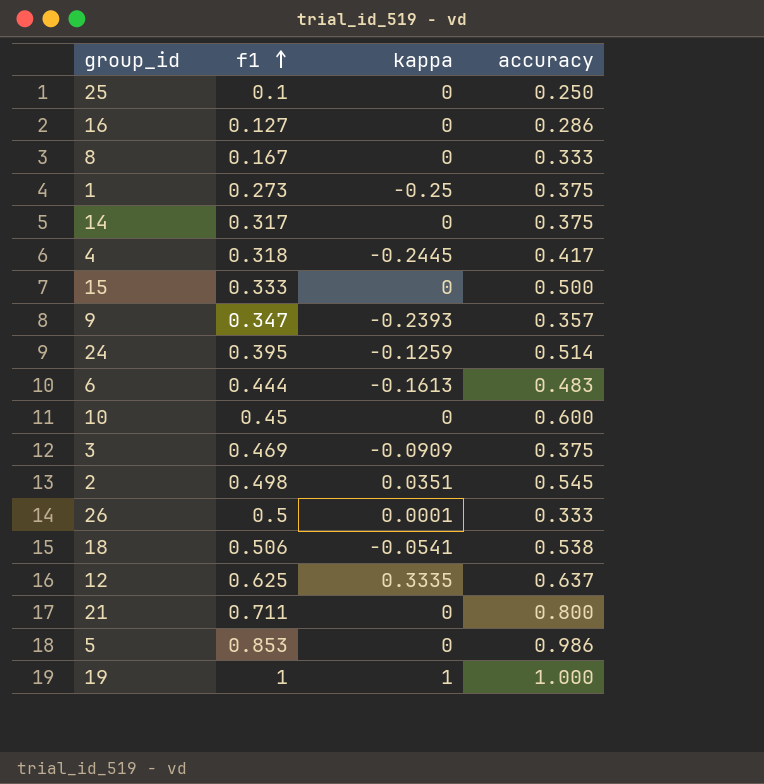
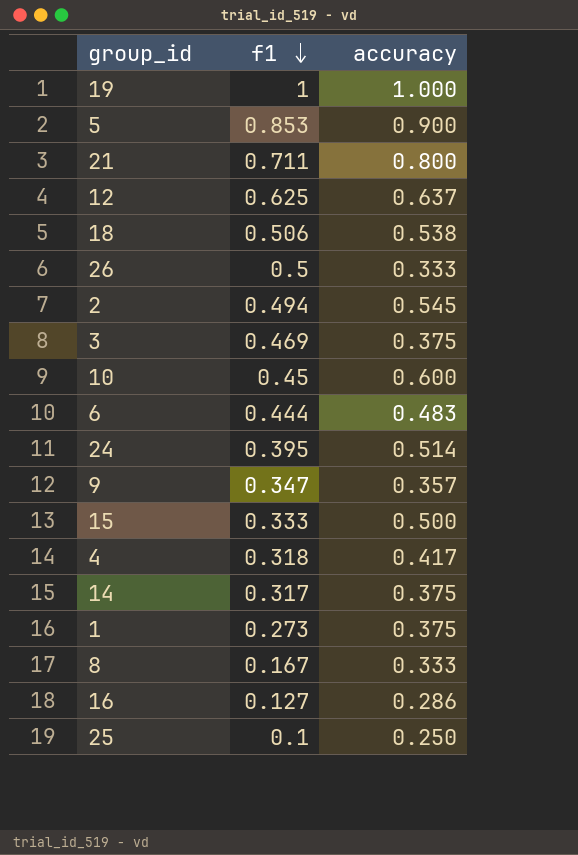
row order: f1 ascending -> f1 descending
column kappa | position: 3 -> none
5 | accuracy: 0.986 -> 0.900
2 | f1: 0.498 -> 0.494

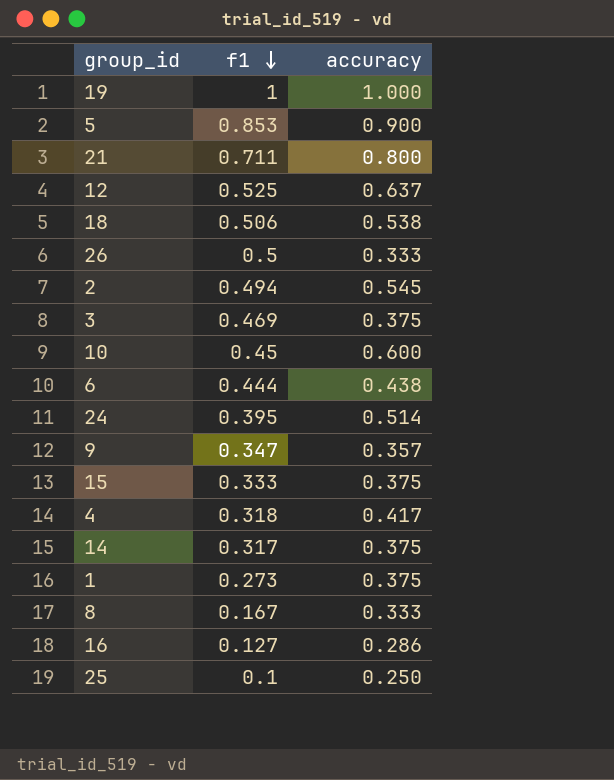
12 | f1: 0.625 -> 0.525
6 | accuracy: 0.483 -> 0.438
15 | accuracy: 0.500 -> 0.375

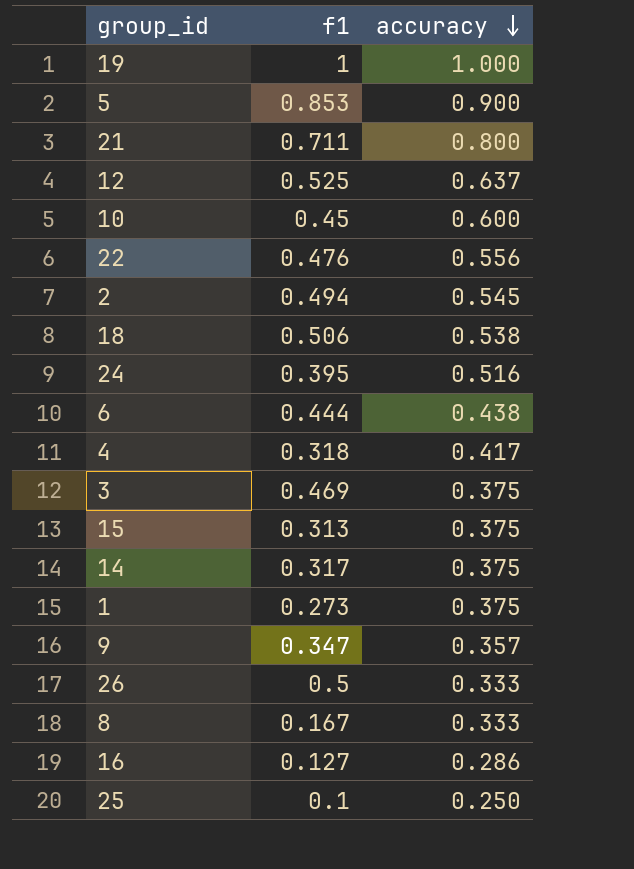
row order: f1 descending -> accuracy descending
row 22: none -> 0.476 | 0.556
24 | accuracy: 0.514 -> 0.516
15 | f1: 0.333 -> 0.313

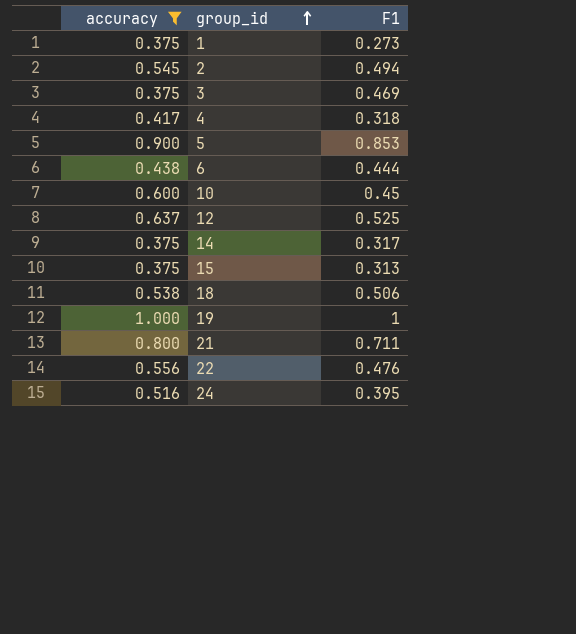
filter: none -> accuracy >= 0.375
row order: accuracy descending -> group_id ascending
column accuracy | position: 3 -> 1
column name: f1 -> F1

